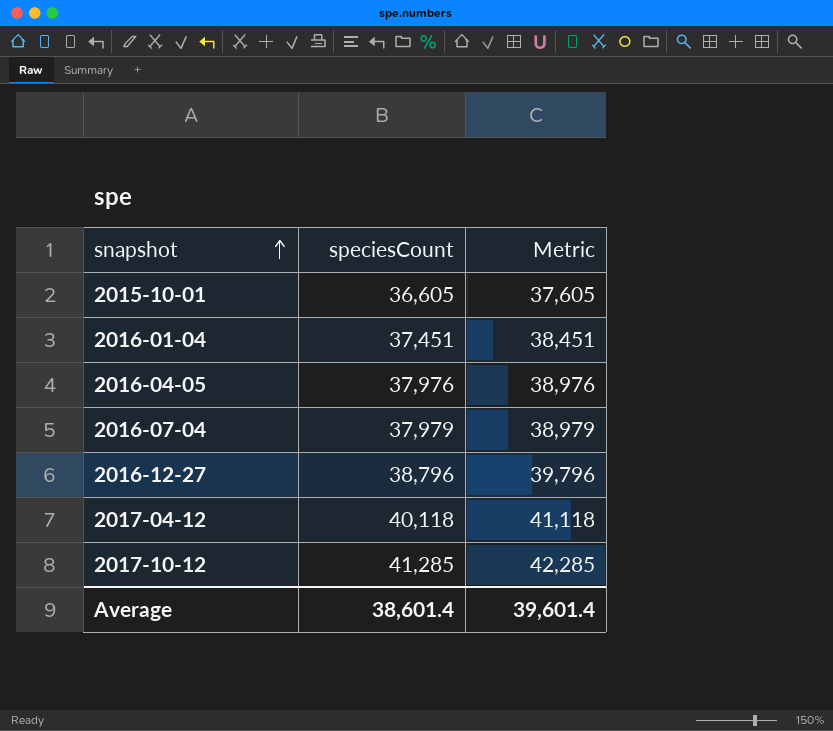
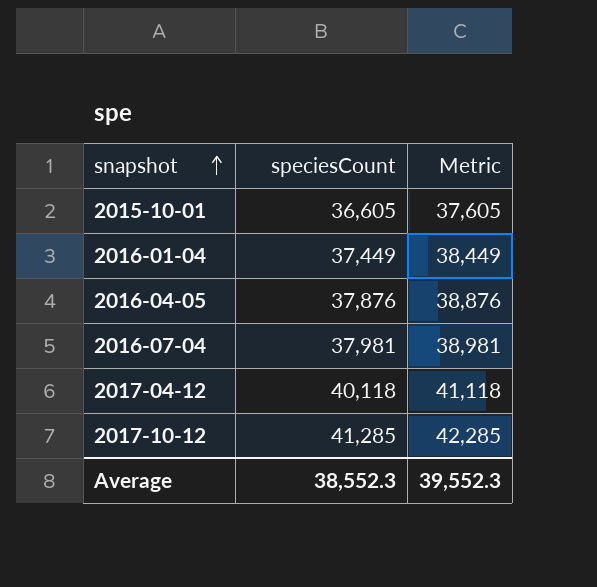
row 2016-12-27: 38,796 | 39,796 -> none
2016-01-04 | speciesCount: 37,451 -> 37,449
2016-01-04 | Metric: 38,451 -> 38,449
2016-04-05 | speciesCount: 37,976 -> 37,876
2016-04-05 | Metric: 38,976 -> 38,876
2016-07-04 | speciesCount: 37,979 -> 37,981
2016-07-04 | Metric: 38,979 -> 38,981
Average | speciesCount: 38,601.4 -> 38,552.3
Average | Metric: 39,601.4 -> 39,552.3

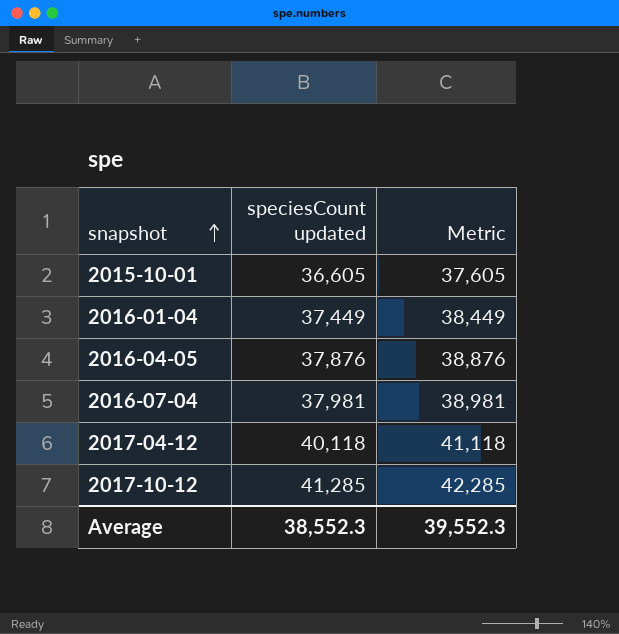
column name: speciesCount -> speciesCount updated

